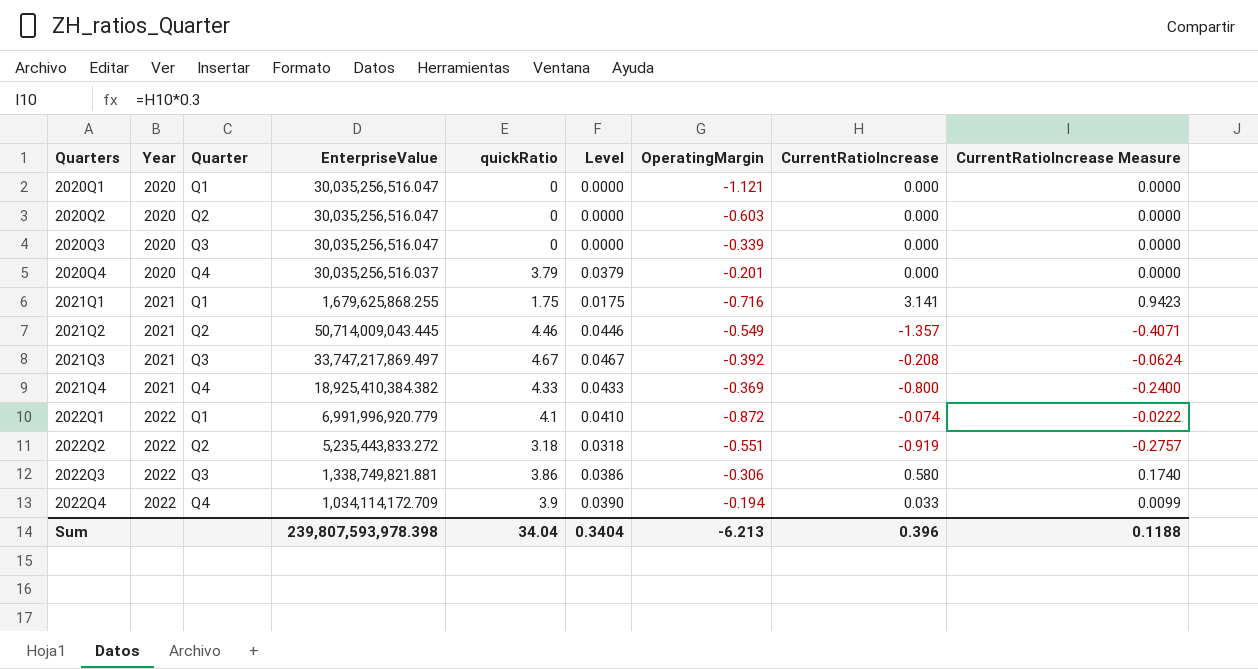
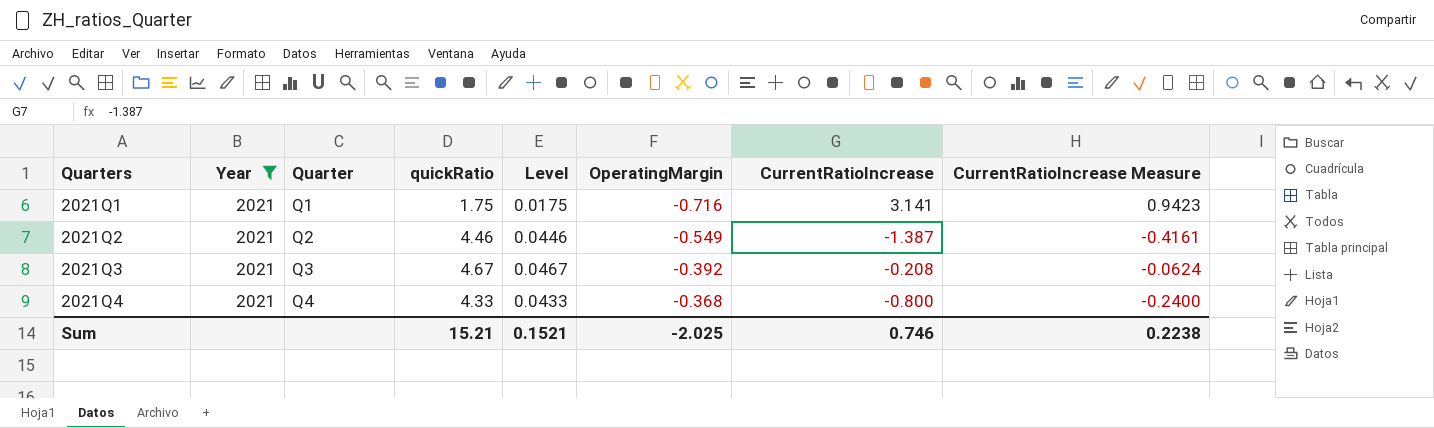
filter: none -> Year = 2021
column EnterpriseValue | position: 4 -> none
2021Q2 | CurrentRatioIncrease: -1.357 -> -1.387
2021Q2 | CurrentRatioIncrease Measure: -0.4071 -> -0.4161
2021Q4 | OperatingMargin: -0.369 -> -0.368
Sum | quickRatio: 34.04 -> 15.21
Sum | Level: 0.3404 -> 0.1521
Sum | OperatingMargin: -6.213 -> -2.025
Sum | CurrentRatioIncrease: 0.396 -> 0.746
Sum | CurrentRatioIncrease Measure: 0.1188 -> 0.2238

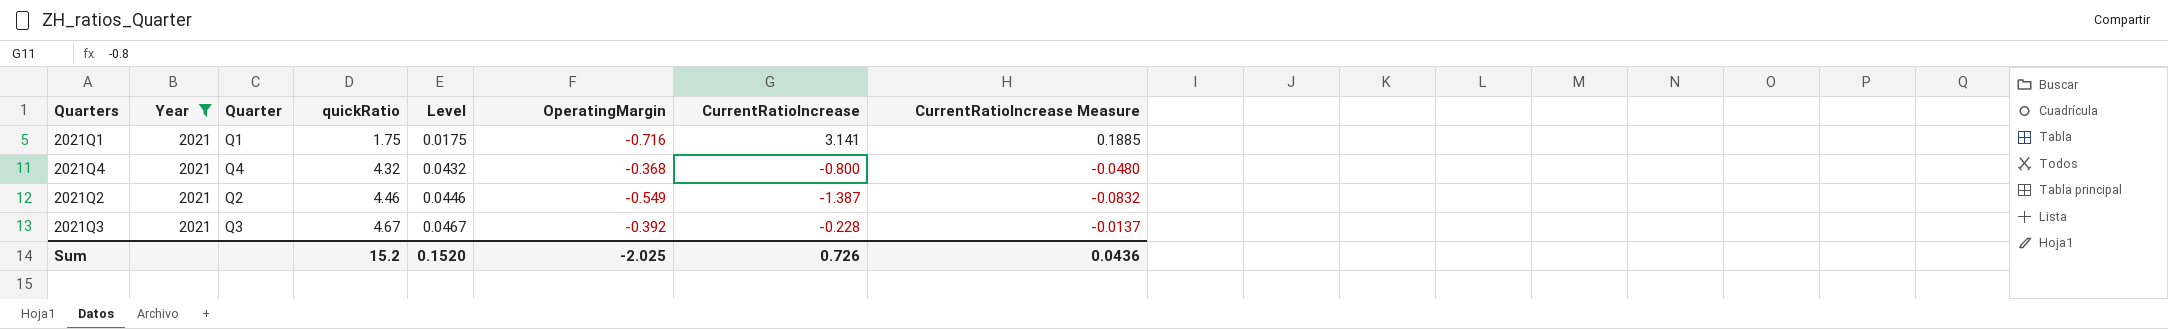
row order: Quarters ascending -> quickRatio ascending
column CurrentRatioIncrease Measure | formula: [CurrentRatioIncrease] * 0.3 -> [CurrentRatioIncrease] * 0.06
2021Q4 | quickRatio: 4.33 -> 4.32
2021Q4 | Level: 0.0433 -> 0.0432
2021Q3 | CurrentRatioIncrease: -0.208 -> -0.228
Sum | quickRatio: 15.21 -> 15.2
Sum | Level: 0.1521 -> 0.1520
Sum | CurrentRatioIncrease: 0.746 -> 0.726
Sum | CurrentRatioIncrease Measure: 0.2238 -> 0.0436

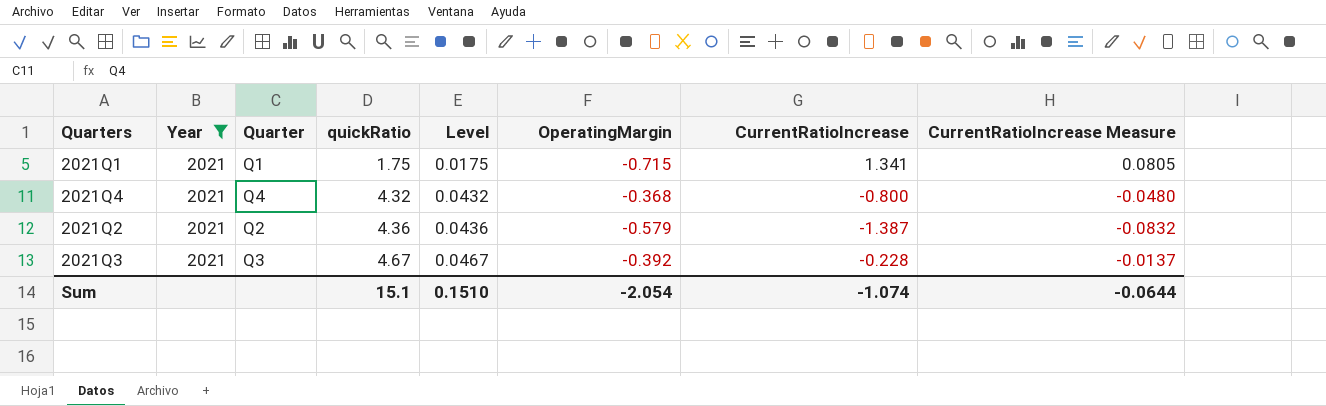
2021Q1 | OperatingMargin: -0.716 -> -0.715
2021Q1 | CurrentRatioIncrease: 3.141 -> 1.341
2021Q1 | CurrentRatioIncrease Measure: 0.1885 -> 0.0805
2021Q2 | quickRatio: 4.46 -> 4.36
2021Q2 | Level: 0.0446 -> 0.0436
2021Q2 | OperatingMargin: -0.549 -> -0.579
Sum | quickRatio: 15.2 -> 15.1
Sum | Level: 0.1520 -> 0.1510
Sum | OperatingMargin: -2.025 -> -2.054
Sum | CurrentRatioIncrease: 0.726 -> -1.074
Sum | CurrentRatioIncrease Measure: 0.0436 -> -0.0644

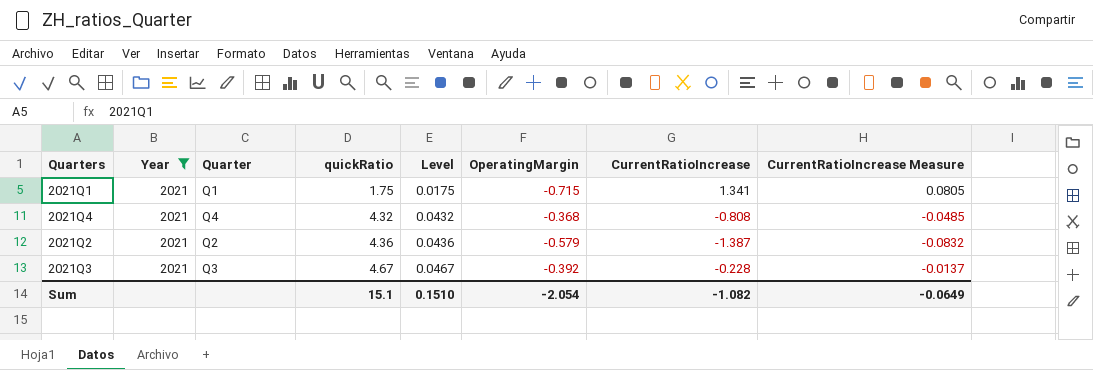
2021Q4 | CurrentRatioIncrease: -0.800 -> -0.808
2021Q4 | CurrentRatioIncrease Measure: -0.0480 -> -0.0485
Sum | CurrentRatioIncrease: -1.074 -> -1.082
Sum | CurrentRatioIncrease Measure: -0.0644 -> -0.0649

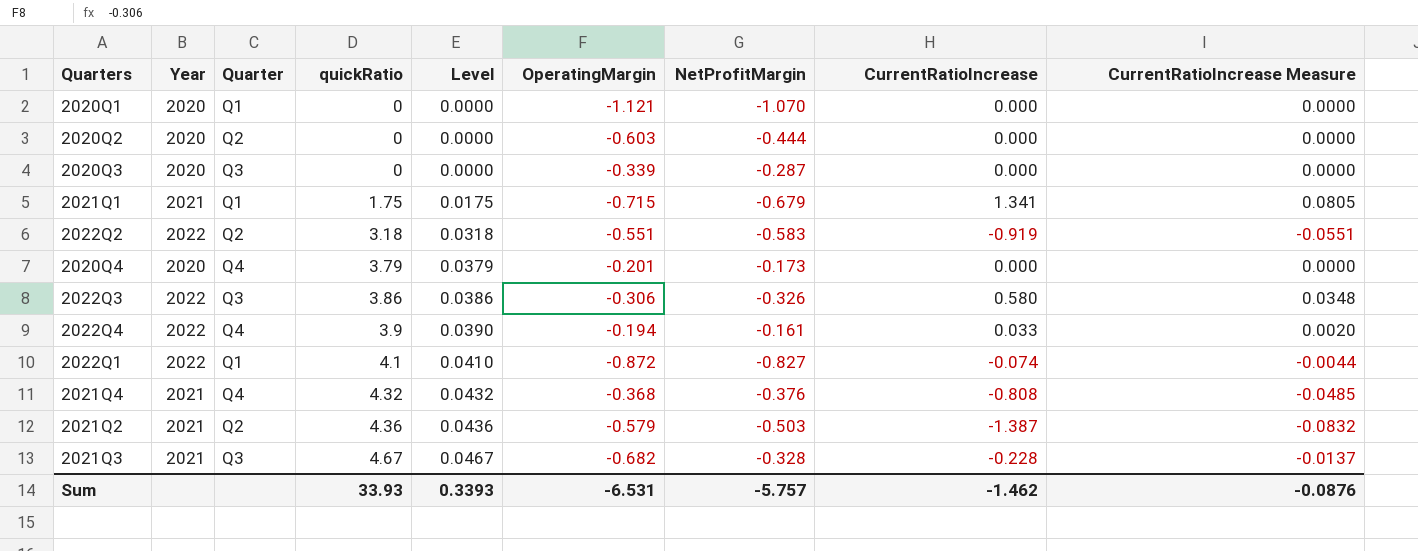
filter: Year = 2021 -> none
column NetProfitMargin | position: none -> 7
2021Q3 | OperatingMargin: -0.392 -> -0.682
Sum | quickRatio: 15.1 -> 33.93
Sum | Level: 0.1510 -> 0.3393
Sum | OperatingMargin: -2.054 -> -6.531
Sum | CurrentRatioIncrease: -1.082 -> -1.462
Sum | CurrentRatioIncrease Measure: -0.0649 -> -0.0876

